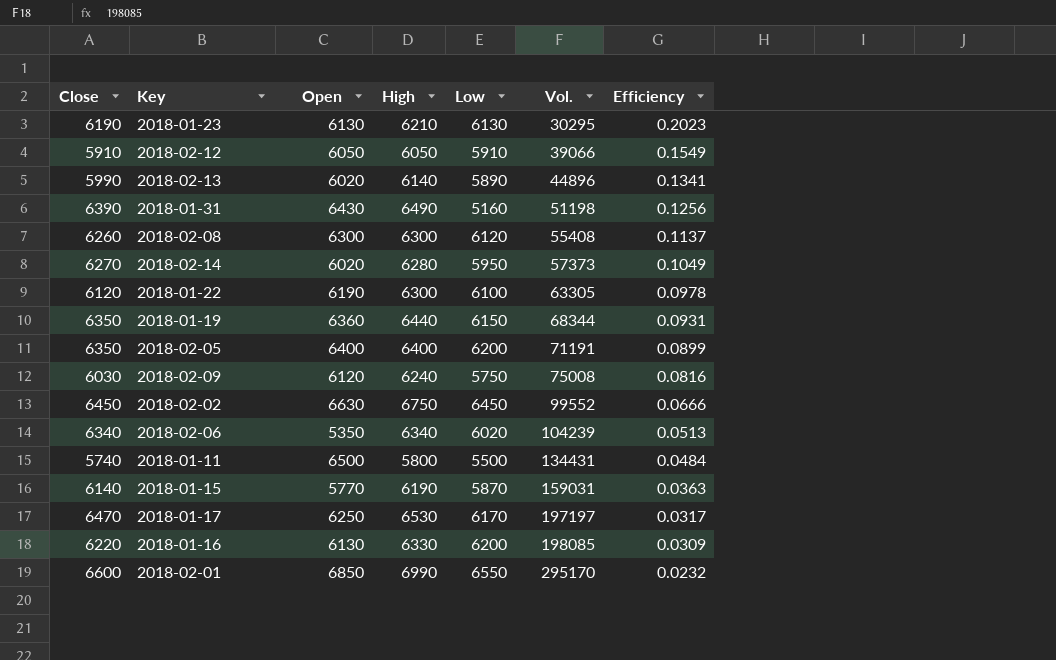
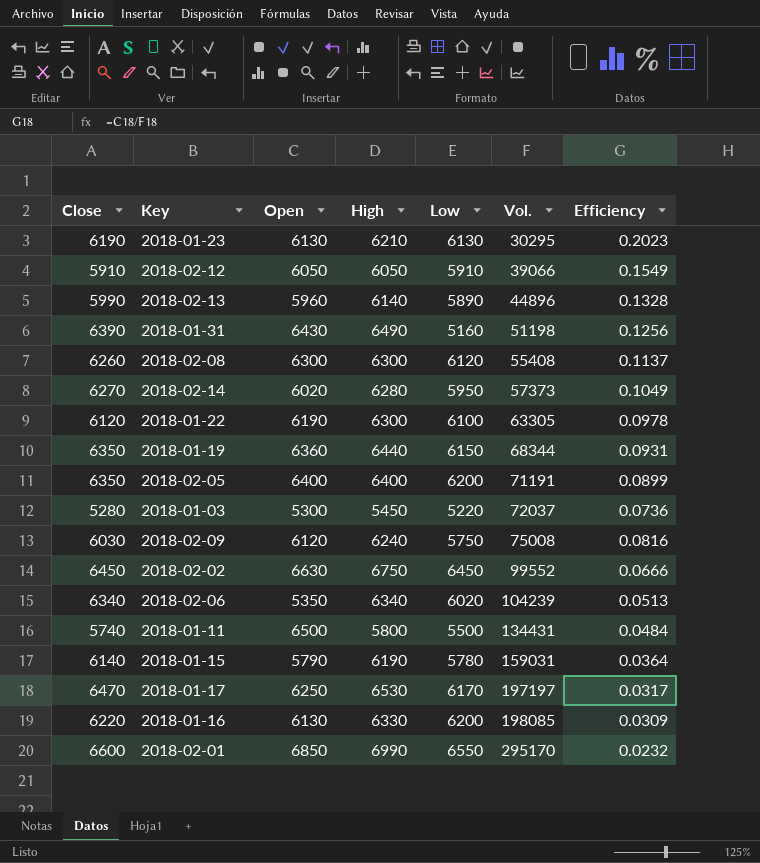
2018-02-13 | Open: 6020 -> 5960
2018-02-13 | Efficiency: 0.1341 -> 0.1328
row 2018-01-03: none -> 5280 | 5300 | 5450 | 5220 | 72037 | 0.0736
2018-01-15 | Open: 5770 -> 5790
2018-01-15 | Low: 5870 -> 5780
2018-01-15 | Efficiency: 0.0363 -> 0.0364

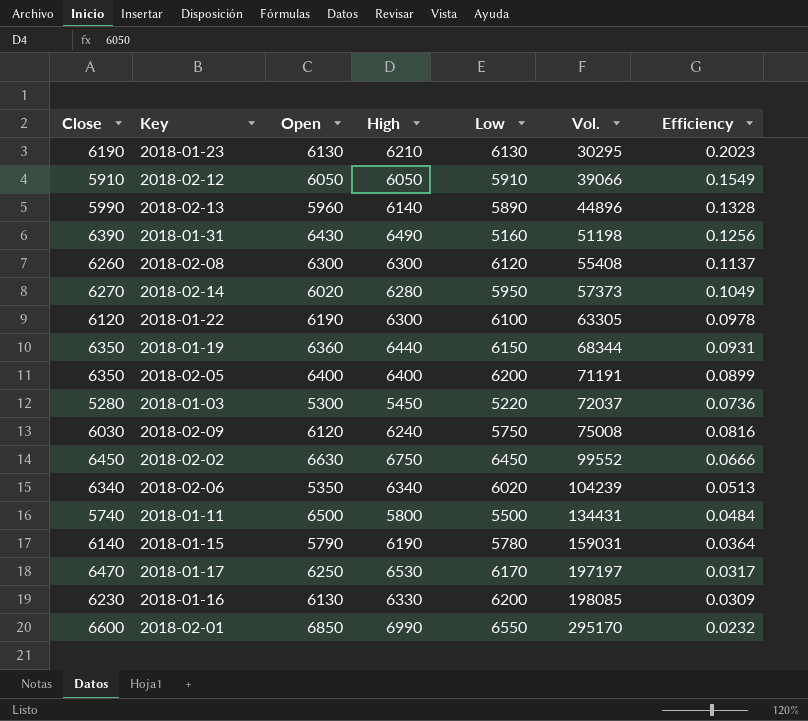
2018-01-16 | Close: 6220 -> 6230

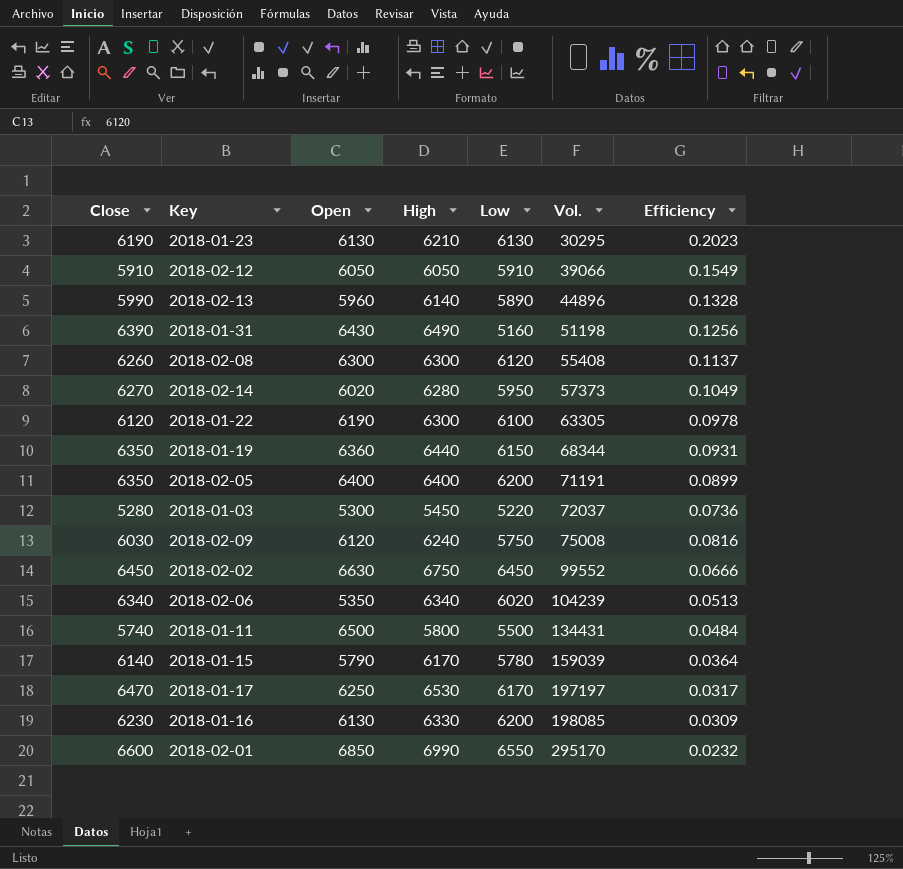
2018-01-15 | High: 6190 -> 6170
2018-01-15 | Vol.: 159031 -> 159039

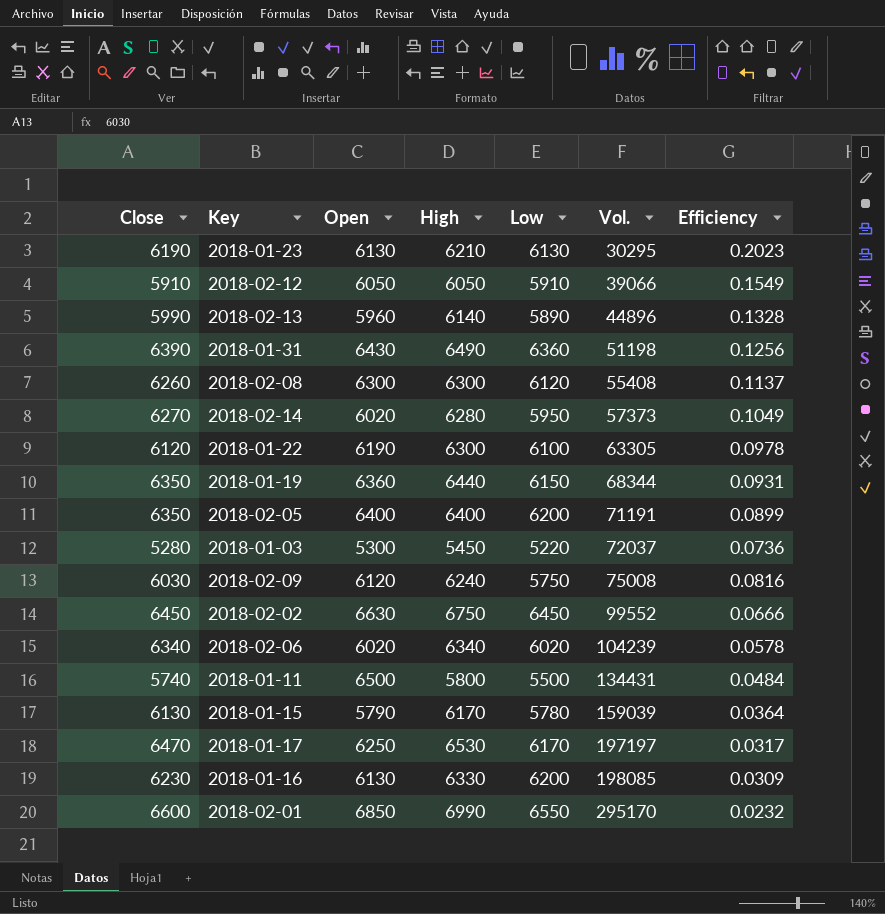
2018-01-31 | Low: 5160 -> 6360
2018-02-06 | Open: 5350 -> 6020
2018-02-06 | Efficiency: 0.0513 -> 0.0578
2018-01-15 | Close: 6140 -> 6130

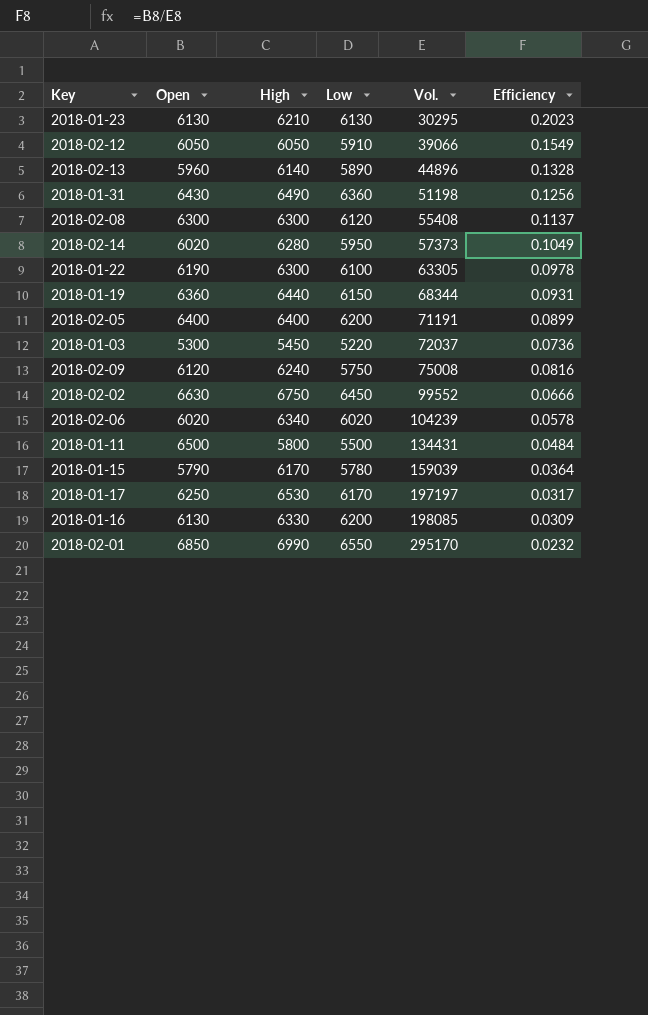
column Close | position: 1 -> none

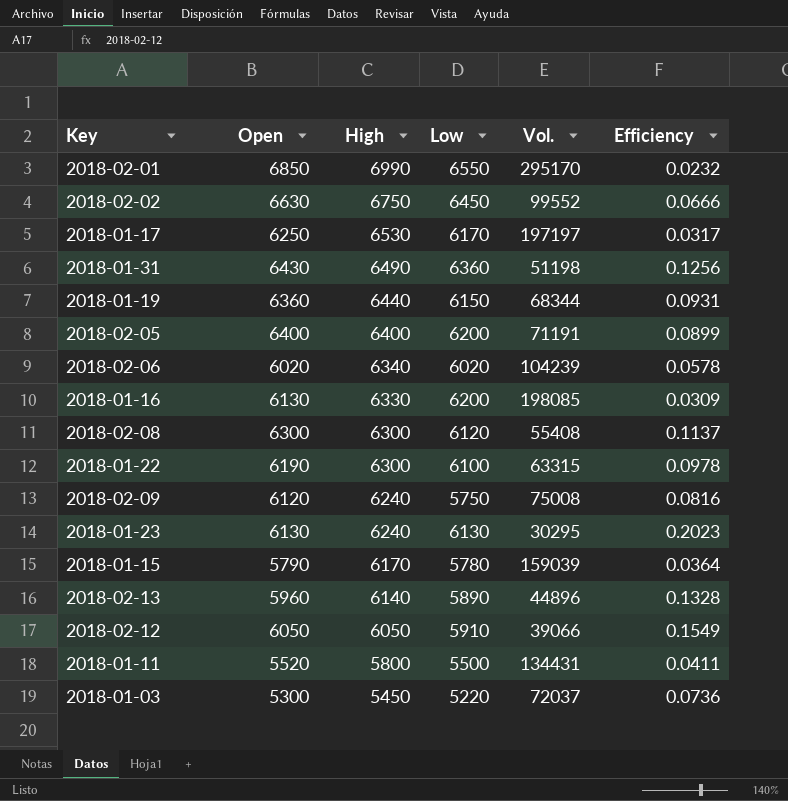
row order: Vol. ascending -> High descending
row 2018-02-14: 6020 | 6280 | 5950 | 57373 | 0.1049 -> none
2018-01-22 | Vol.: 63305 -> 63315
2018-01-23 | High: 6210 -> 6240
2018-01-11 | Open: 6500 -> 5520
2018-01-11 | Efficiency: 0.0484 -> 0.0411

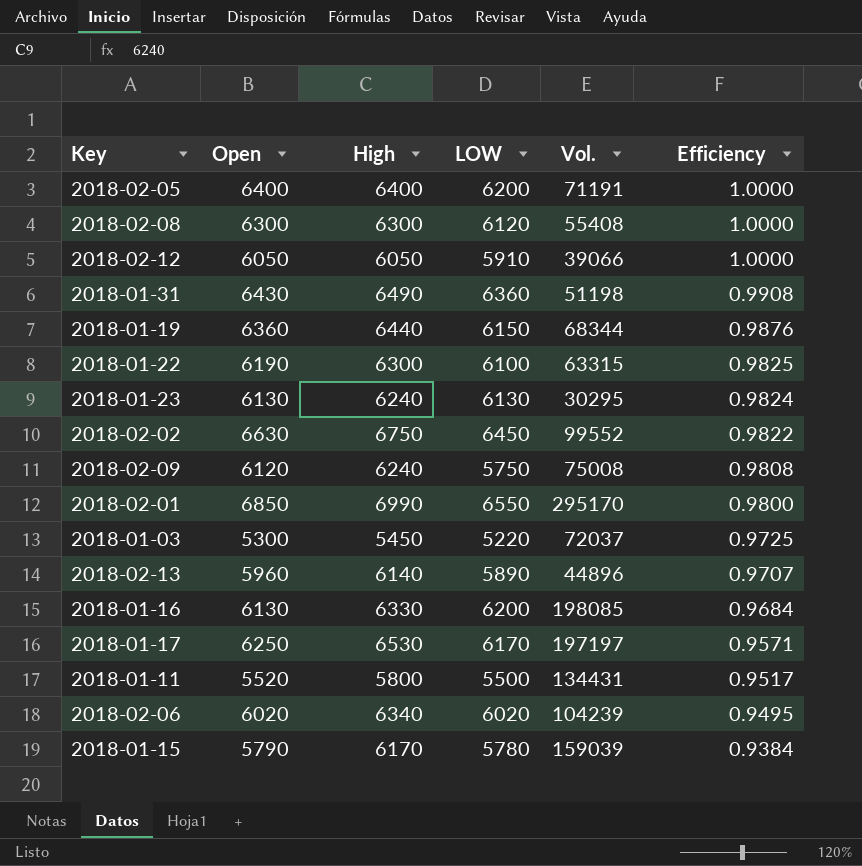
row order: High descending -> Efficiency descending
column name: Low -> LOW
column Efficiency | formula: [Open] / [Vol.] -> [Open] / [High]

